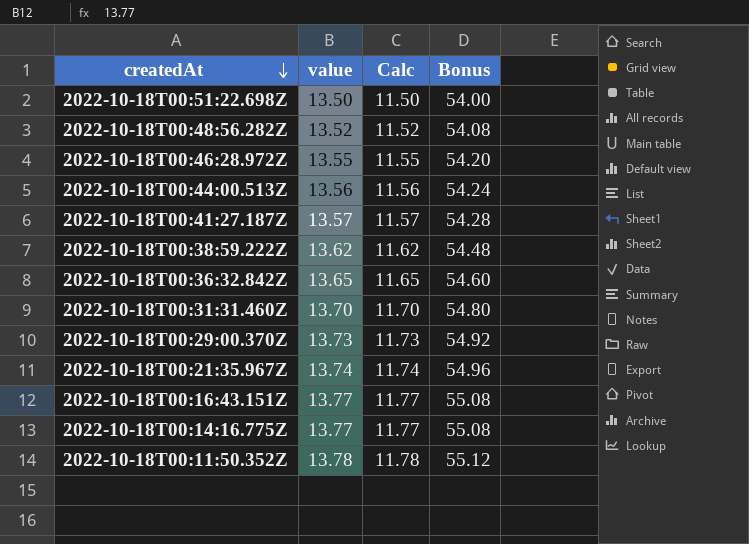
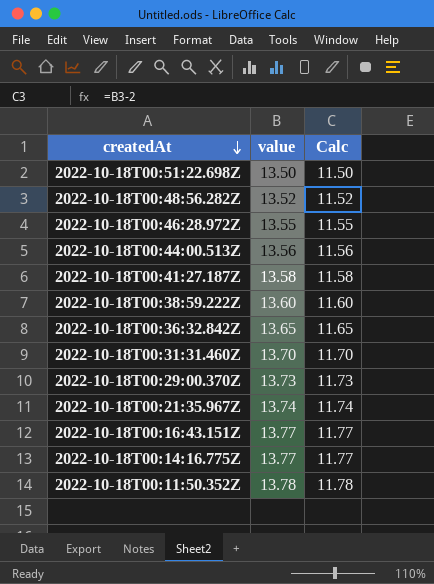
column Bonus | formula: [value] * 4 -> none
2022-10-18T00:41:27.187Z | value: 13.57 -> 13.58
2022-10-18T00:41:27.187Z | Calc: 11.57 -> 11.58
2022-10-18T00:38:59.222Z | value: 13.62 -> 13.60
2022-10-18T00:38:59.222Z | Calc: 11.62 -> 11.60

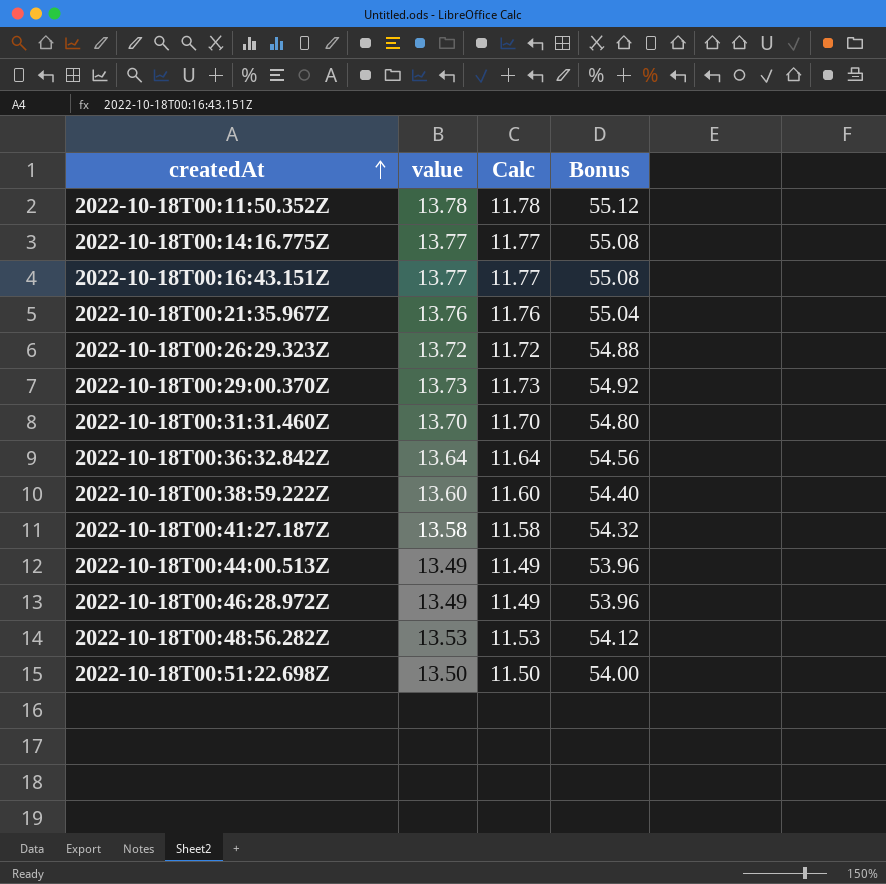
row order: createdAt descending -> createdAt ascending
column Bonus | formula: none -> [value] * 4
2022-10-18T00:21:35.967Z | value: 13.74 -> 13.76
2022-10-18T00:21:35.967Z | Calc: 11.74 -> 11.76
row 2022-10-18T00:26:29.323Z: none -> 13.72 | 11.72 | 54.88
2022-10-18T00:36:32.842Z | value: 13.65 -> 13.64
2022-10-18T00:36:32.842Z | Calc: 11.65 -> 11.64
2022-10-18T00:44:00.513Z | value: 13.56 -> 13.49
2022-10-18T00:44:00.513Z | Calc: 11.56 -> 11.49
2022-10-18T00:46:28.972Z | value: 13.55 -> 13.49
2022-10-18T00:46:28.972Z | Calc: 11.55 -> 11.49
2022-10-18T00:48:56.282Z | value: 13.52 -> 13.53
2022-10-18T00:48:56.282Z | Calc: 11.52 -> 11.53

